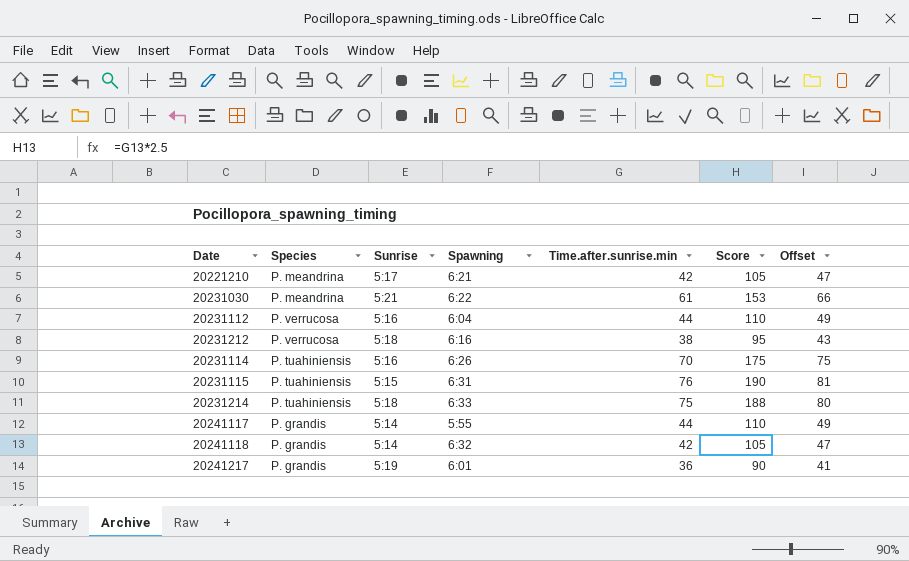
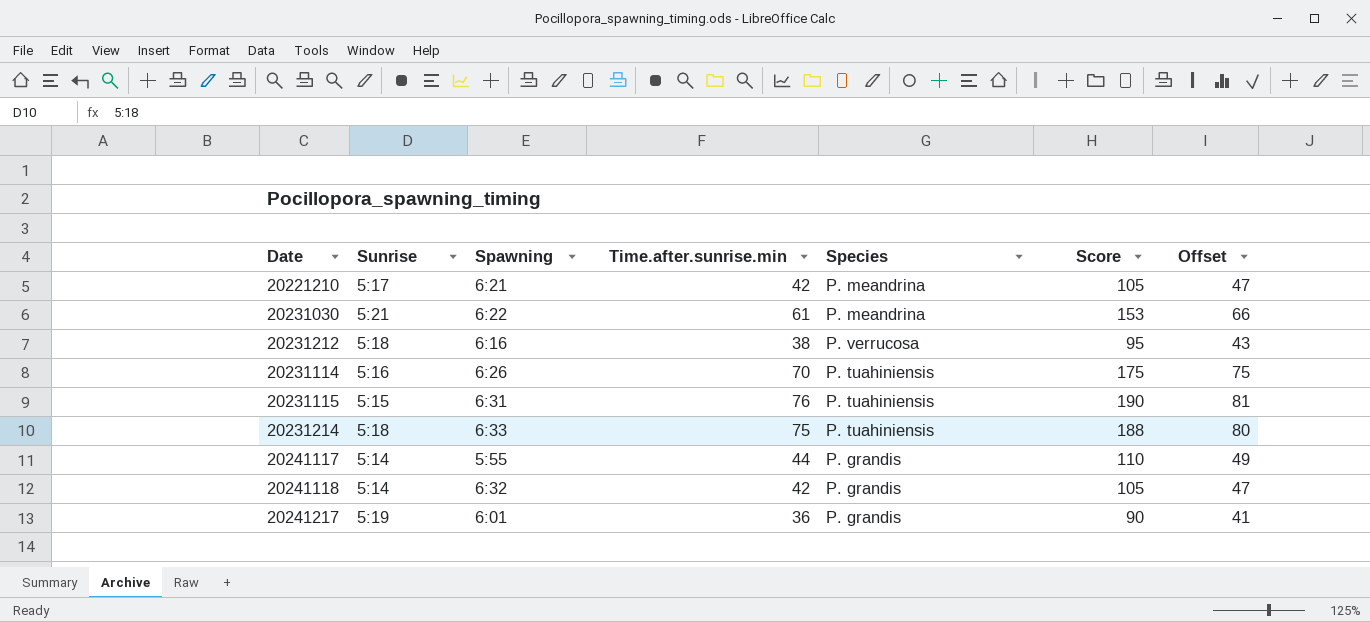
column Species | position: 2 -> 5
row 20231112: P. verrucosa | 5:16 | 6:04 | 44 | 110 | 49 -> none

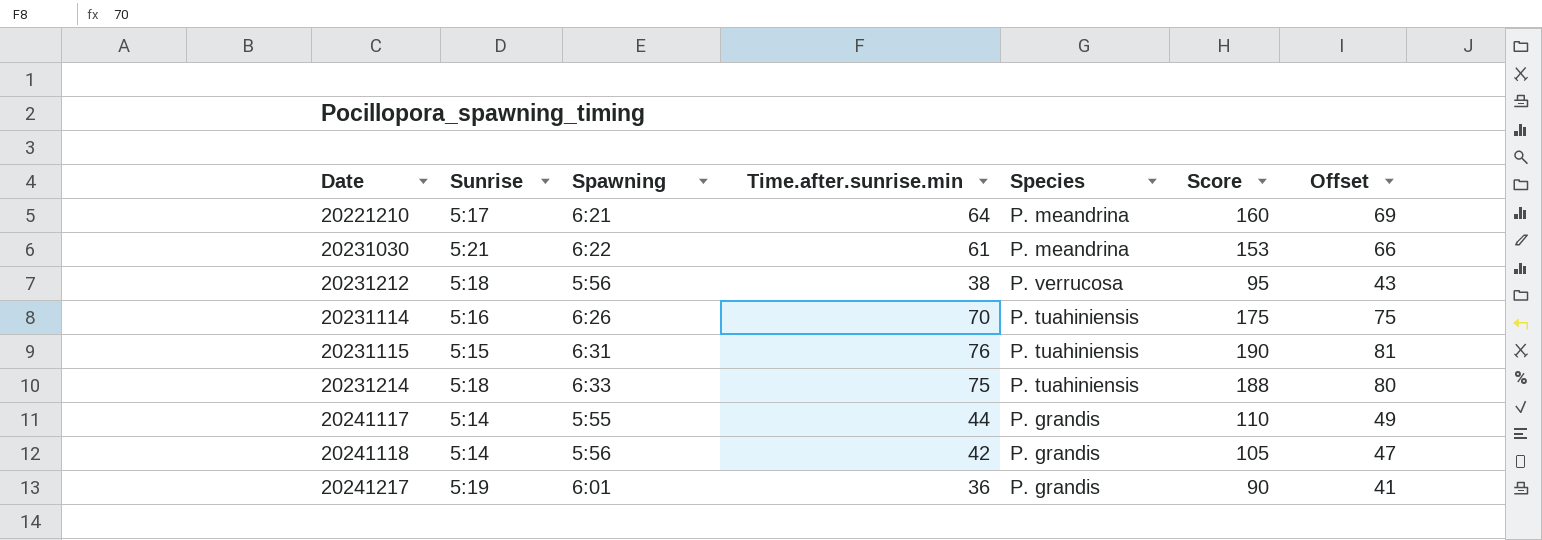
20221210 | Time.after.sunrise.min: 42 -> 64
20221210 | Score: 105 -> 160
20221210 | Offset: 47 -> 69
20231212 | Spawning: 6:16 -> 5:56
20241118 | Spawning: 6:32 -> 5:56

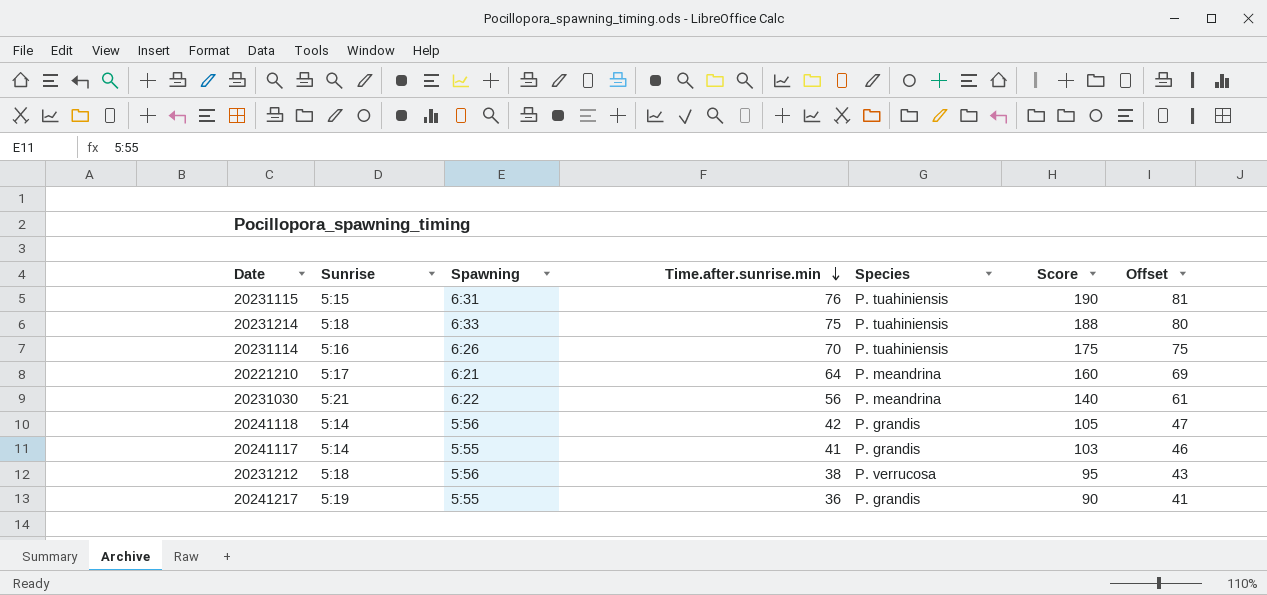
row order: none -> Time.after.sunrise.min descending
20231030 | Time.after.sunrise.min: 61 -> 56
20231030 | Score: 153 -> 140
20231030 | Offset: 66 -> 61
20241117 | Time.after.sunrise.min: 44 -> 41
20241117 | Score: 110 -> 103
20241117 | Offset: 49 -> 46
20241217 | Spawning: 6:01 -> 5:55

